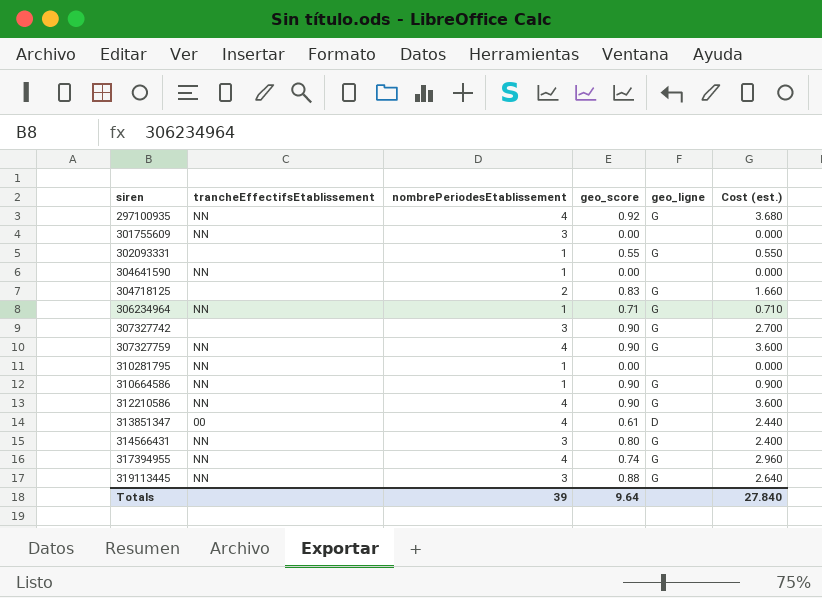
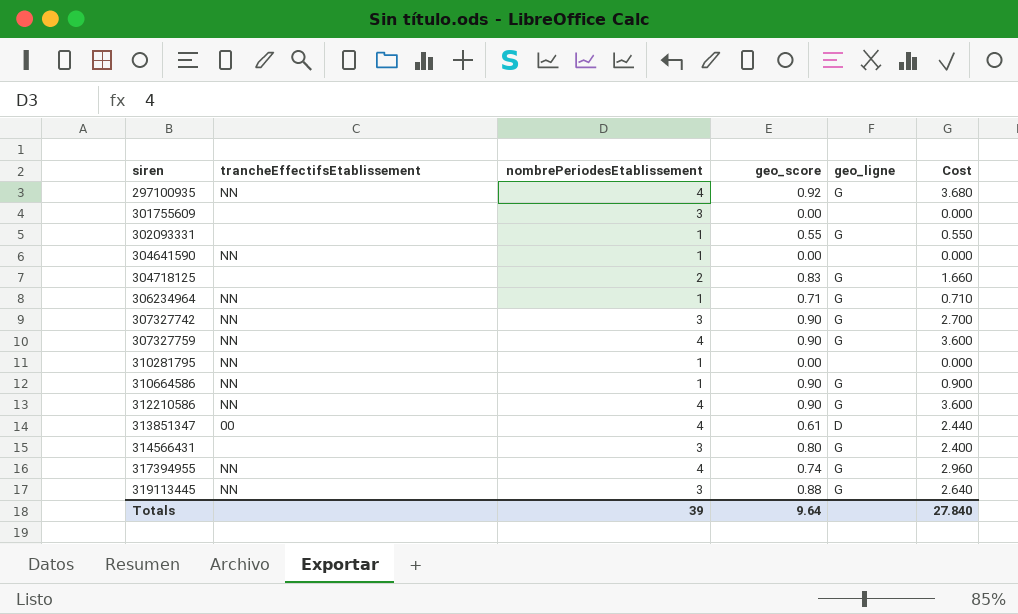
column name: Cost (est.) -> Cost
301755609 | trancheEffectifsEtablissement: NN -> none
307327742 | trancheEffectifsEtablissement: none -> NN
314566431 | trancheEffectifsEtablissement: NN -> none

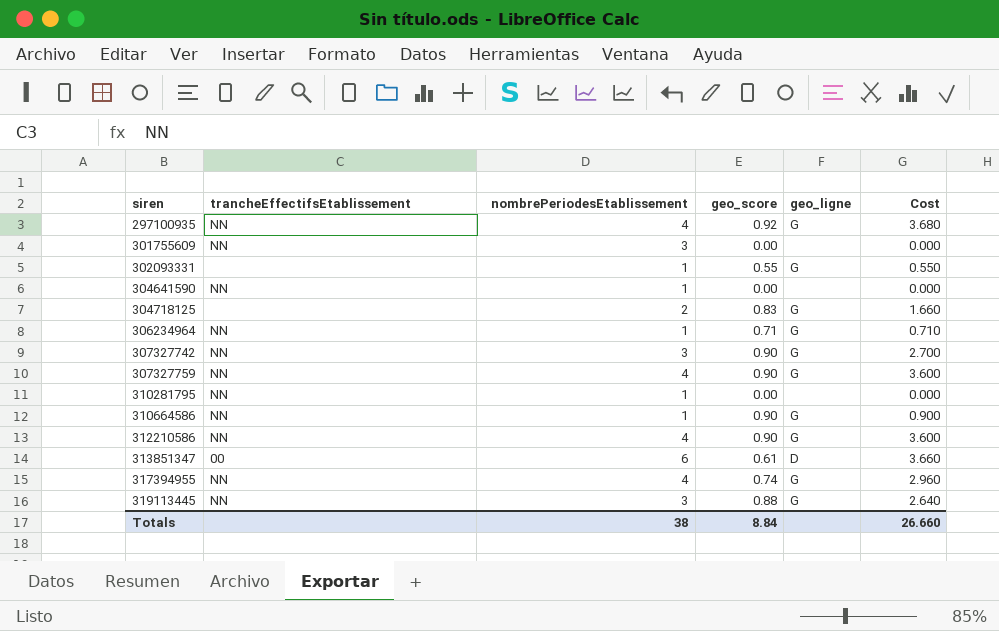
row 314566431: none | 3 | 0.80 | G | 2.400 -> none
301755609 | trancheEffectifsEtablissement: none -> NN
313851347 | nombrePeriodesEtablissement: 4 -> 6
313851347 | Cost: 2.440 -> 3.660
Totals | nombrePeriodesEtablissement: 39 -> 38
Totals | geo_score: 9.64 -> 8.84
Totals | Cost: 27.840 -> 26.660

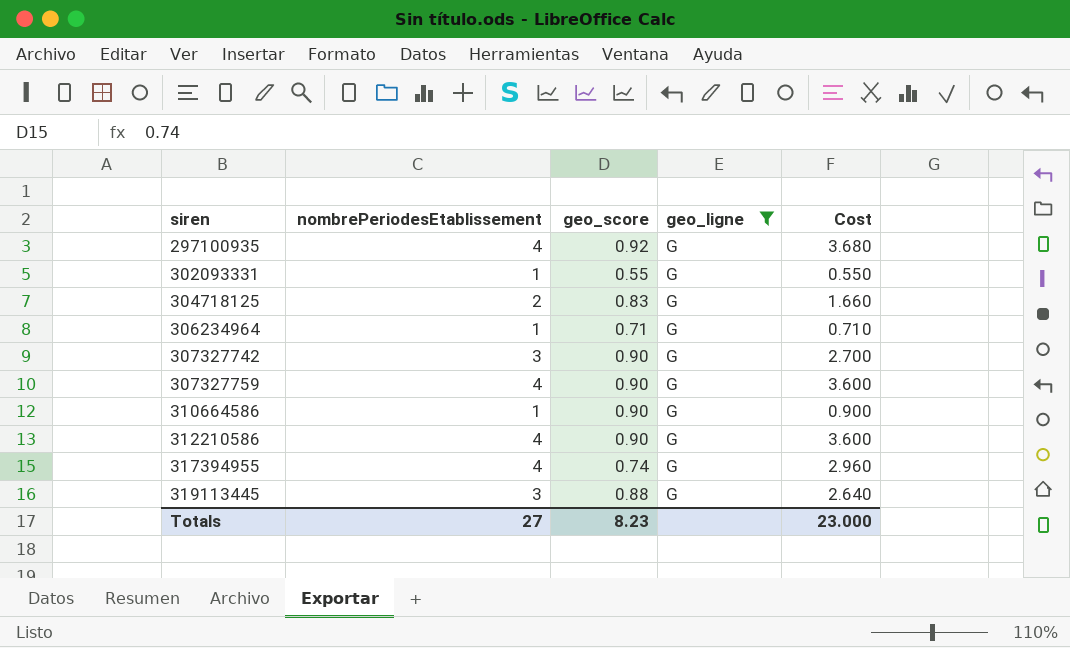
filter: none -> geo_ligne = G
column trancheEffectifsEtablissement | position: 2 -> none
Totals | nombrePeriodesEtablissement: 38 -> 27
Totals | geo_score: 8.84 -> 8.23
Totals | Cost: 26.660 -> 23.000

